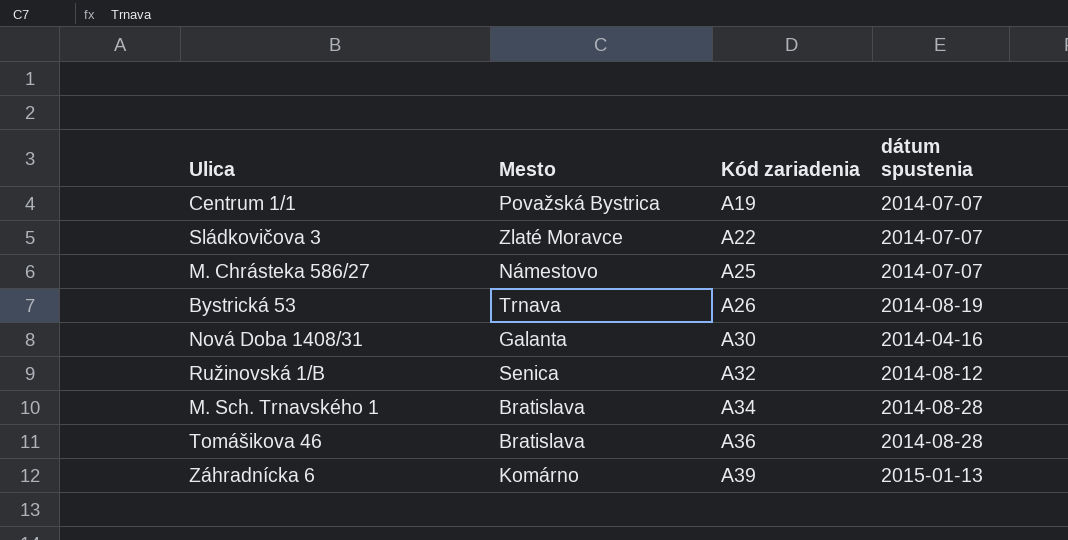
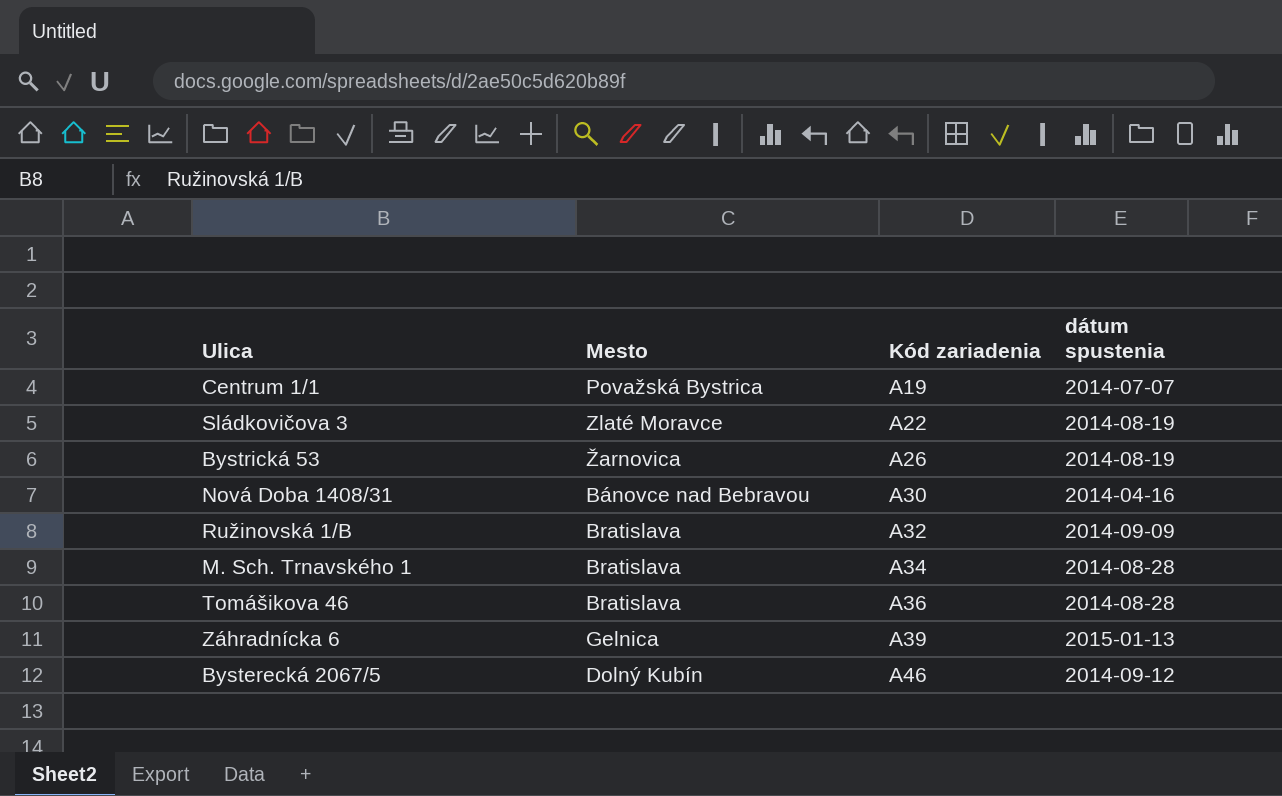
row M. Chrásteka 586/27: Námestovo | A25 | 2014-07-07 -> none
Sládkovičova 3 | dátum spustenia: 2014-07-07 -> 2014-08-19
Bystrická 53 | Mesto: Trnava -> Žarnovica
Nová Doba 1408/31 | Mesto: Galanta -> Bánovce nad Bebravou
Ružinovská 1/B | Mesto: Senica -> Bratislava
Ružinovská 1/B | dátum spustenia: 2014-08-12 -> 2014-09-09
Záhradnícka 6 | Mesto: Komárno -> Gelnica
row Bysterecká 2067/5: none -> Dolný Kubín | A46 | 2014-09-12

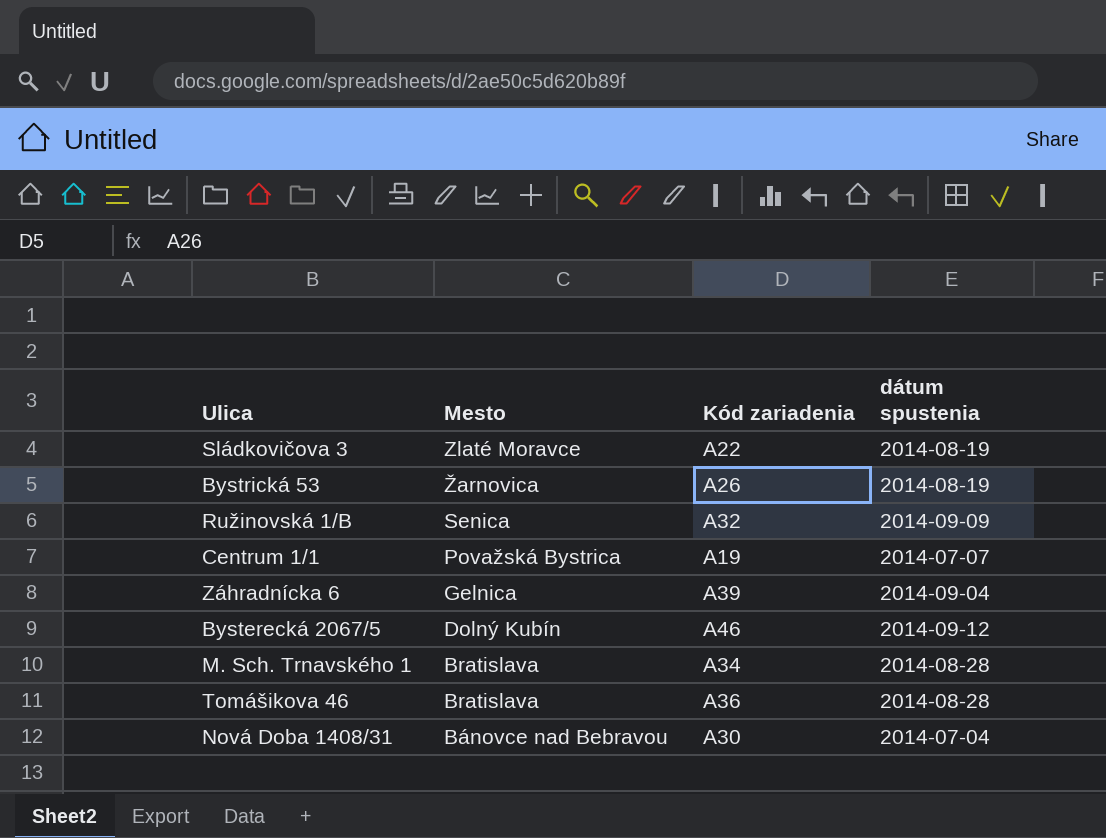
row order: Kód zariadenia ascending -> Mesto descending
Ružinovská 1/B | Mesto: Bratislava -> Senica
Záhradnícka 6 | dátum spustenia: 2015-01-13 -> 2014-09-04
Nová Doba 1408/31 | dátum spustenia: 2014-04-16 -> 2014-07-04

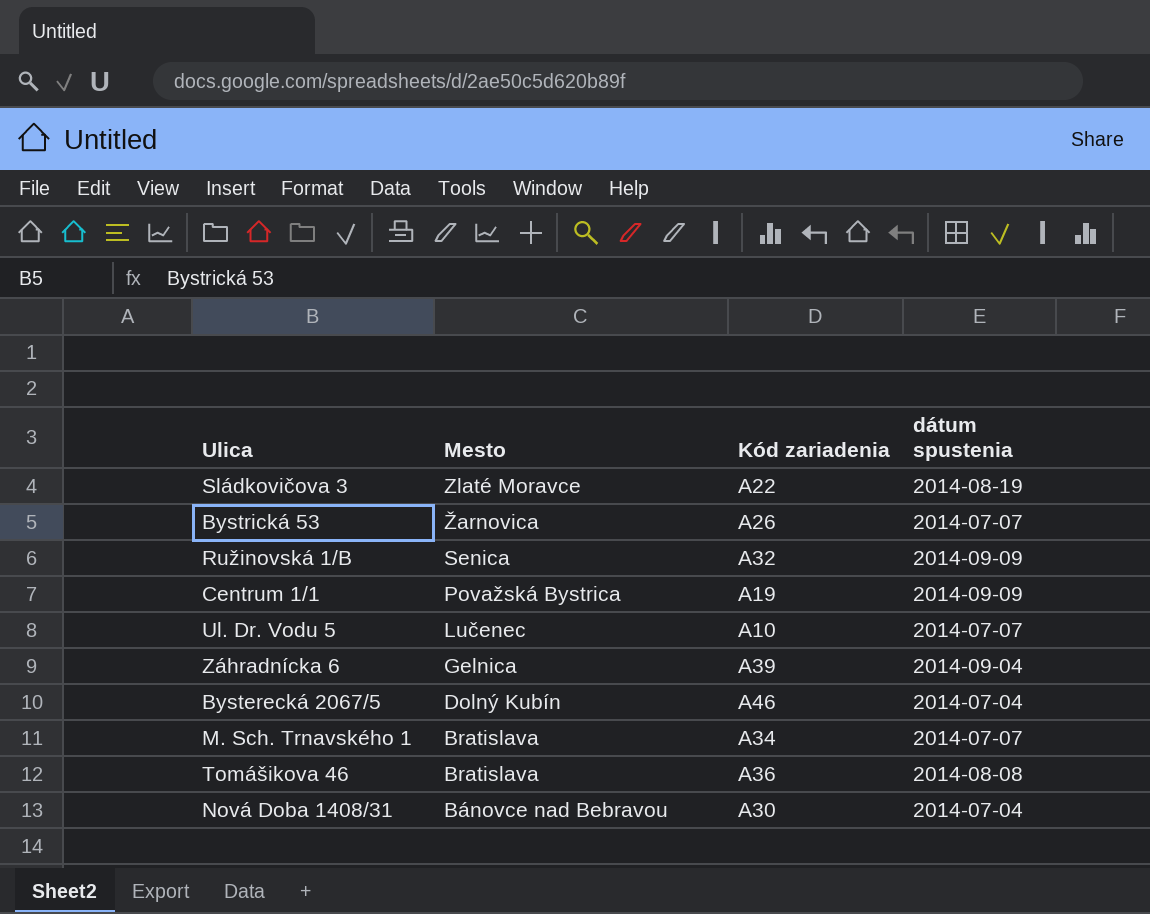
Bystrická 53 | dátum spustenia: 2014-08-19 -> 2014-07-07
Centrum 1/1 | dátum spustenia: 2014-07-07 -> 2014-09-09
row Ul. Dr. Vodu 5: none -> Lučenec | A10 | 2014-07-07
Bysterecká 2067/5 | dátum spustenia: 2014-09-12 -> 2014-07-04
M. Sch. Trnavského 1 | dátum spustenia: 2014-08-28 -> 2014-07-07
Tomášikova 46 | dátum spustenia: 2014-08-28 -> 2014-08-08

